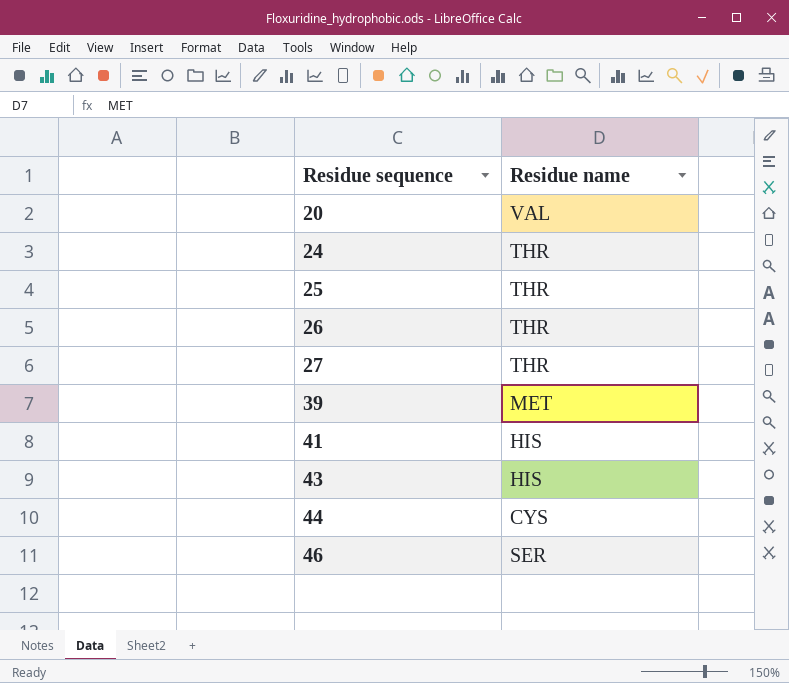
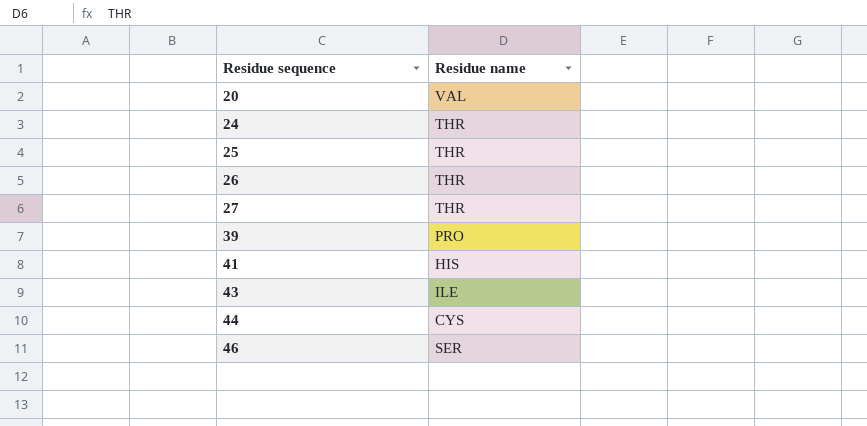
39 | Residue name: MET -> PRO
43 | Residue name: HIS -> ILE

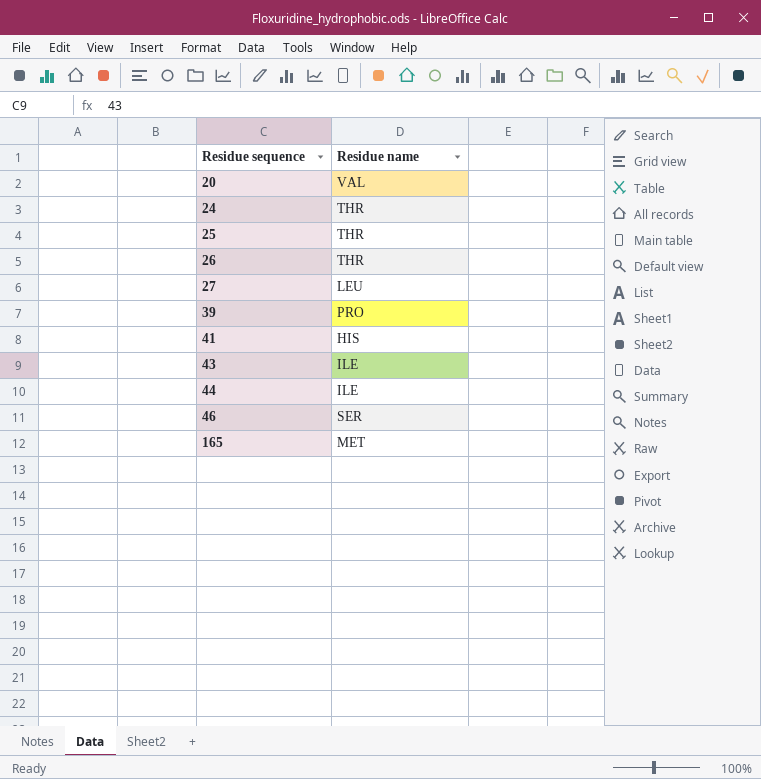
27 | Residue name: THR -> LEU
44 | Residue name: CYS -> ILE
row 165: none -> MET

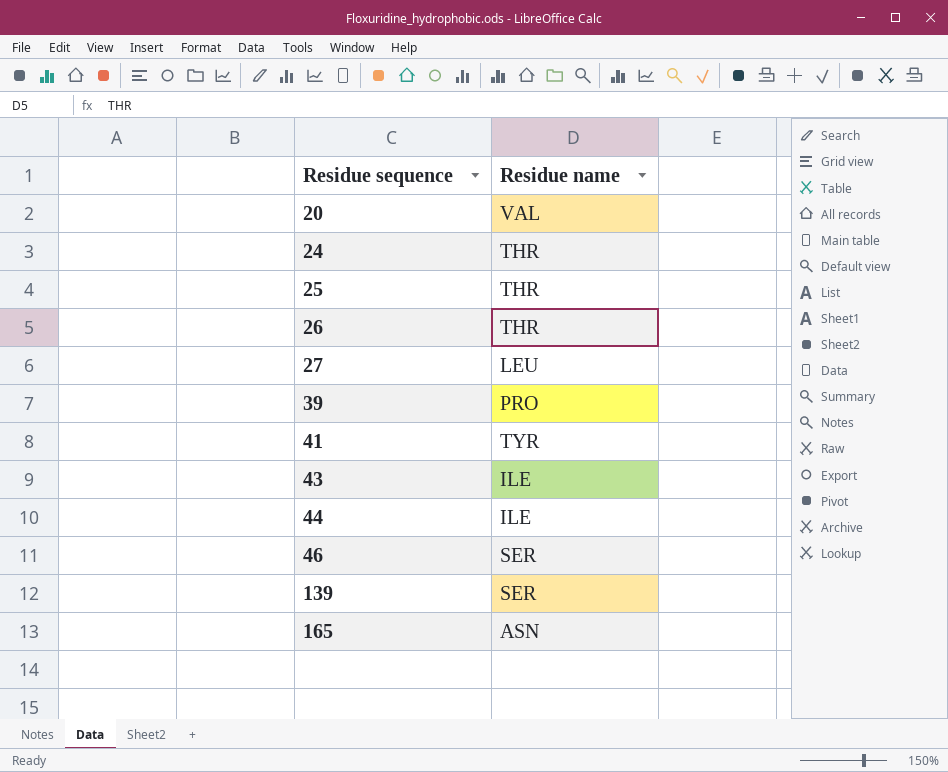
41 | Residue name: HIS -> TYR
row 139: none -> SER
165 | Residue name: MET -> ASN

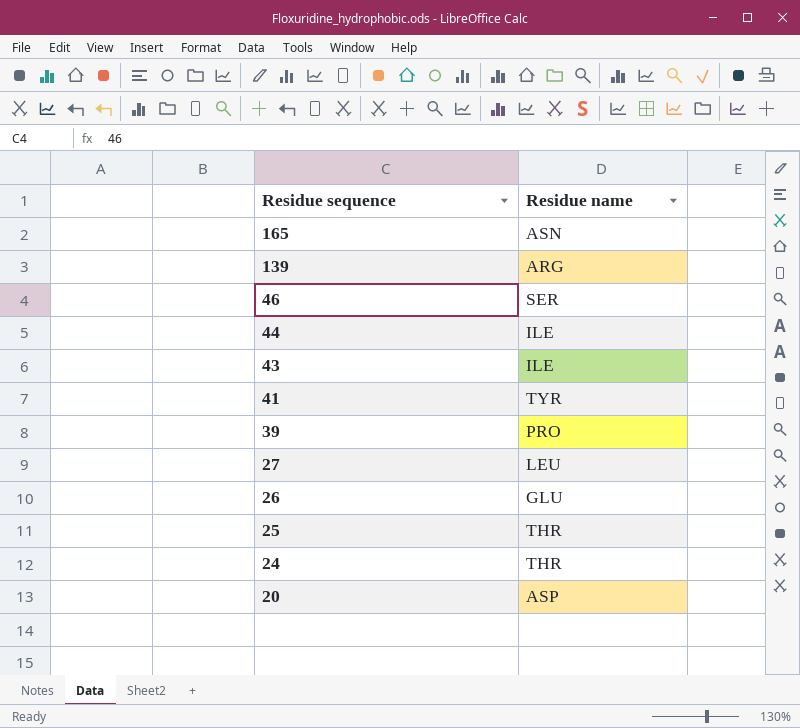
row order: Residue sequence ascending -> Residue sequence descending
139 | Residue name: SER -> ARG
26 | Residue name: THR -> GLU
20 | Residue name: VAL -> ASP

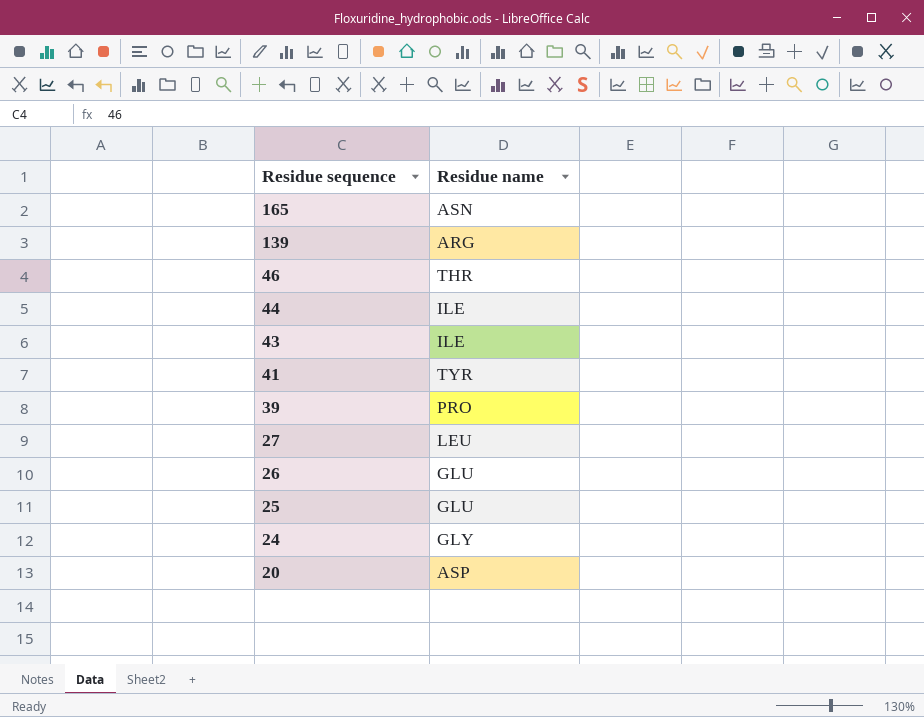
46 | Residue name: SER -> THR
25 | Residue name: THR -> GLU
24 | Residue name: THR -> GLY

